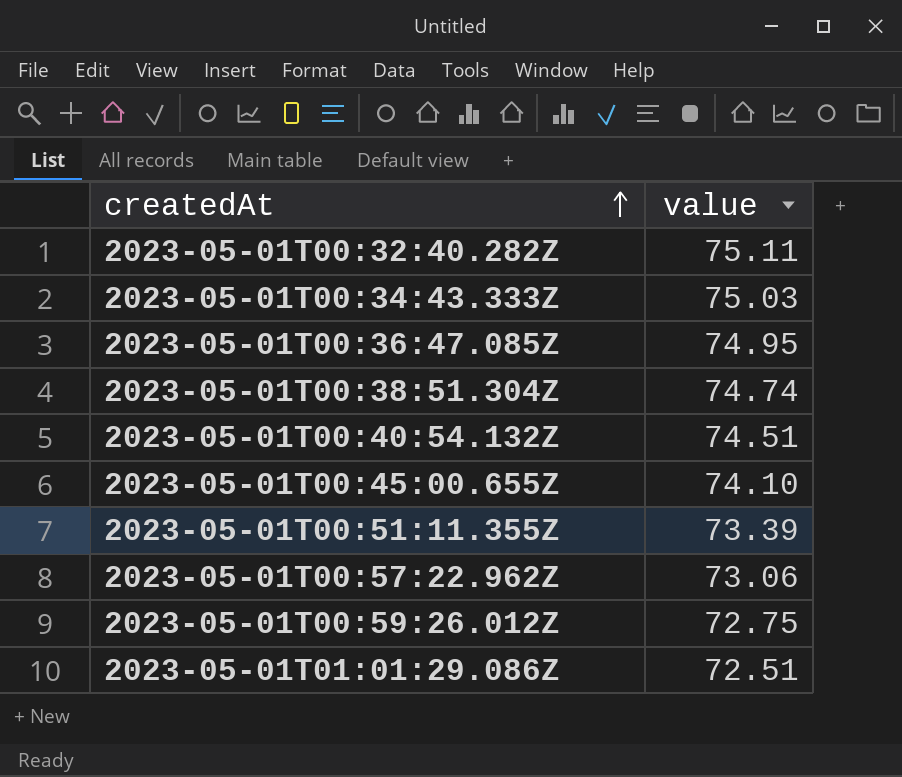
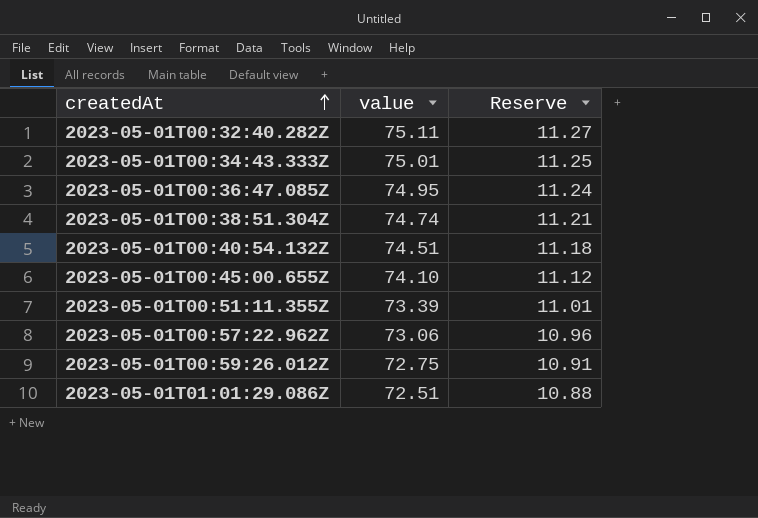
column Reserve | formula: none -> [value] * 0.15
2023-05-01T00:34:43.333Z | value: 75.03 -> 75.01

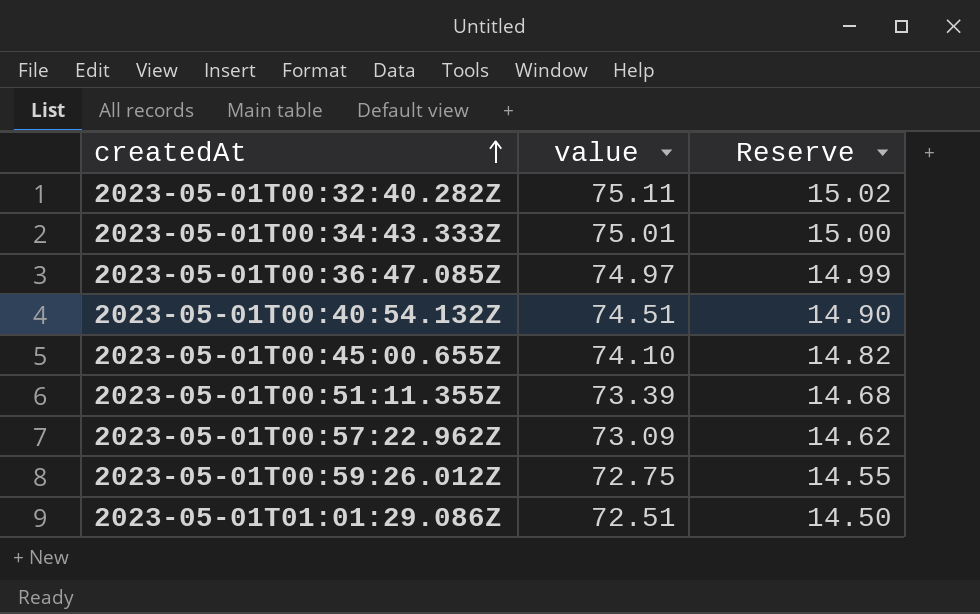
column Reserve | formula: [value] * 0.15 -> [value] * 0.2
row 2023-05-01T00:38:51.304Z: 74.74 | 11.21 -> none
2023-05-01T00:36:47.085Z | value: 74.95 -> 74.97
2023-05-01T00:57:22.962Z | value: 73.06 -> 73.09

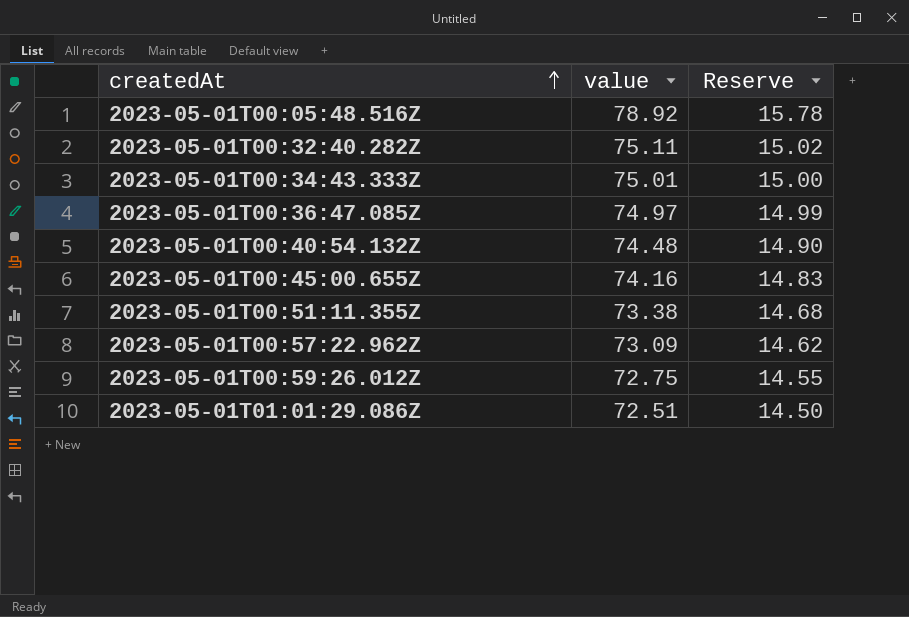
row 2023-05-01T00:05:48.516Z: none -> 78.92 | 15.78
2023-05-01T00:40:54.132Z | value: 74.51 -> 74.48
2023-05-01T00:45:00.655Z | value: 74.10 -> 74.16
2023-05-01T00:45:00.655Z | Reserve: 14.82 -> 14.83
2023-05-01T00:51:11.355Z | value: 73.39 -> 73.38

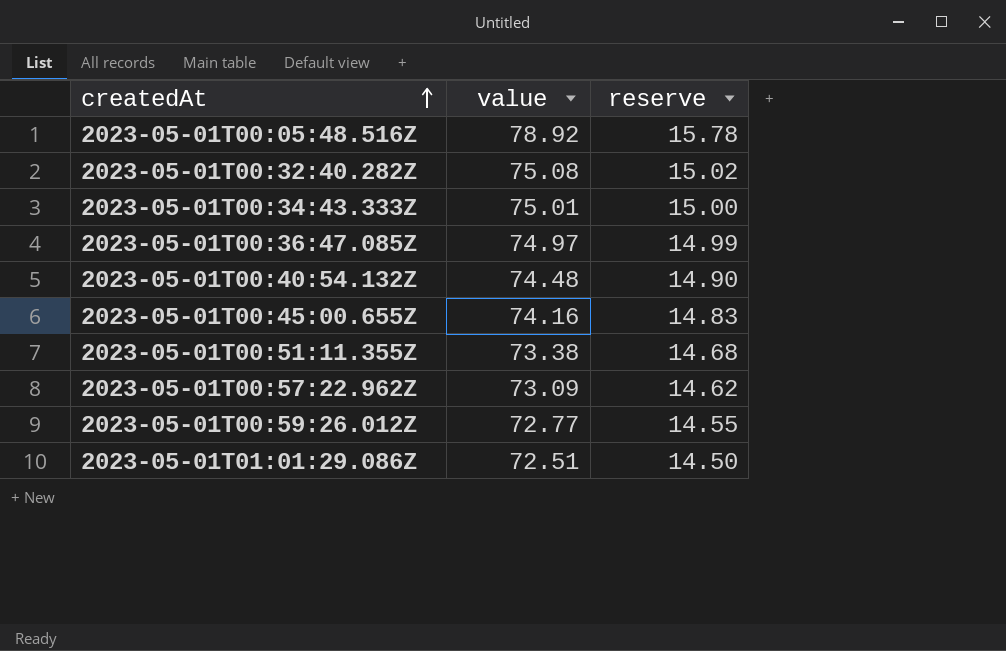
column name: Reserve -> reserve
2023-05-01T00:32:40.282Z | value: 75.11 -> 75.08
2023-05-01T00:59:26.012Z | value: 72.75 -> 72.77

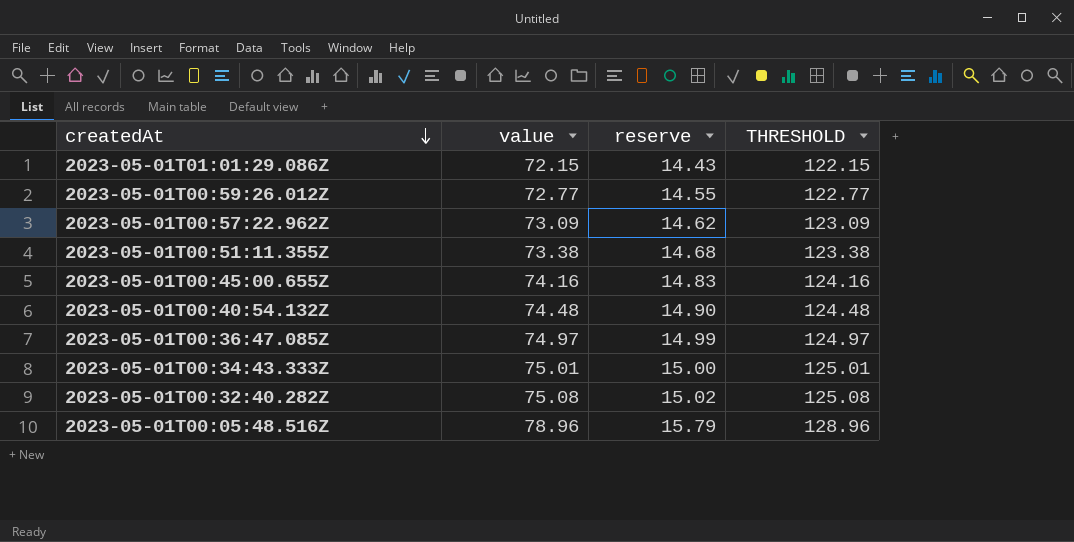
row order: createdAt ascending -> createdAt descending
column THRESHOLD | formula: none -> [value] + 50
2023-05-01T01:01:29.086Z | value: 72.51 -> 72.15
2023-05-01T01:01:29.086Z | reserve: 14.50 -> 14.43
2023-05-01T00:05:48.516Z | value: 78.92 -> 78.96
2023-05-01T00:05:48.516Z | reserve: 15.78 -> 15.79

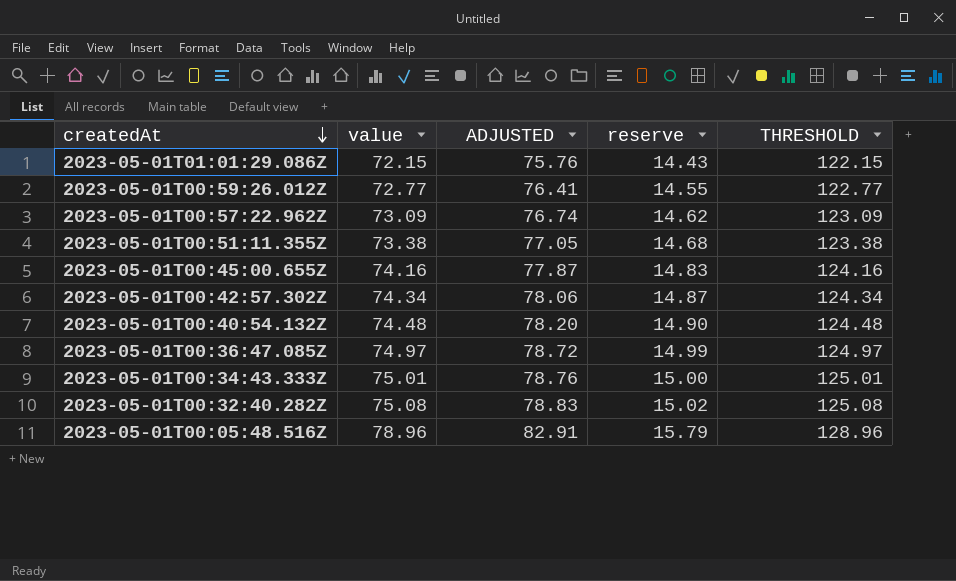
column ADJUSTED | formula: none -> [value] * 1.05
row 2023-05-01T00:42:57.302Z: none -> 74.34 | 78.06 | 14.87 | 124.34

